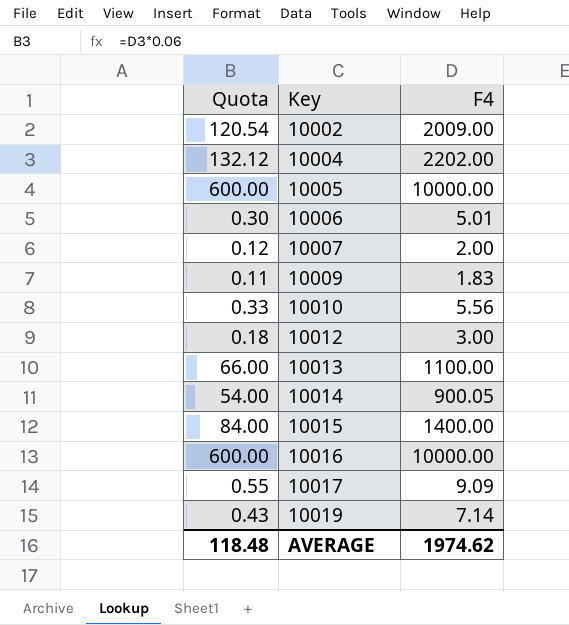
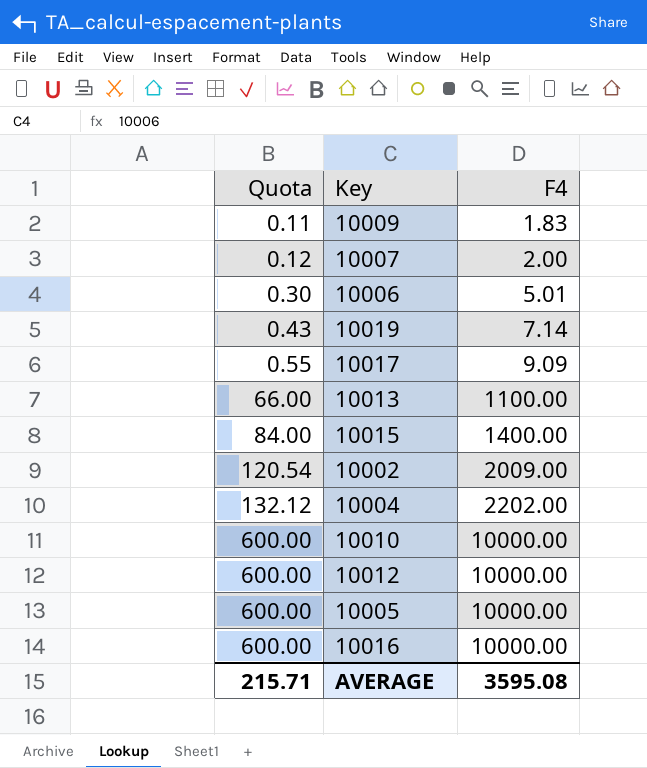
row order: Key ascending -> Quota ascending
row 10014: 54.00 | 900.05 -> none
10010 | Quota: 0.33 -> 600.00
10010 | F4: 5.56 -> 10000.00
10012 | Quota: 0.18 -> 600.00
10012 | F4: 3.00 -> 10000.00
AVERAGE | Quota: 118.48 -> 215.71
AVERAGE | F4: 1974.62 -> 3595.08

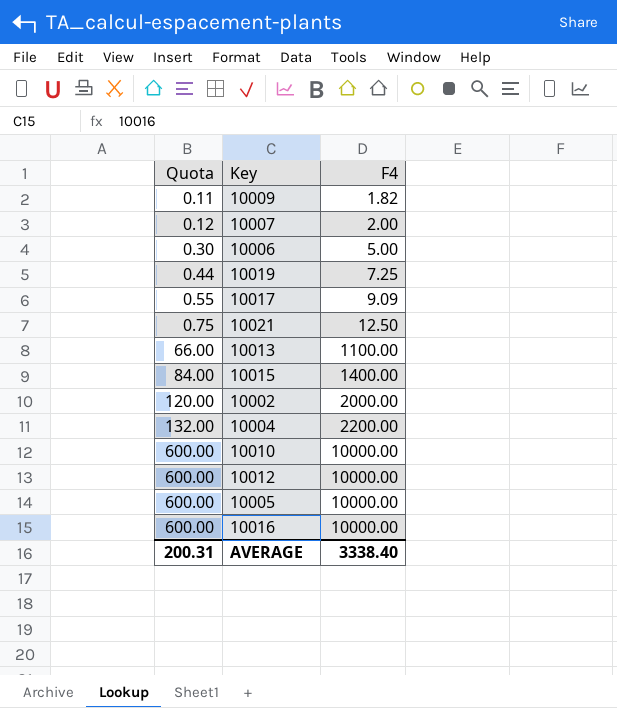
10009 | F4: 1.83 -> 1.82
10006 | F4: 5.01 -> 5.00
10019 | Quota: 0.43 -> 0.44
10019 | F4: 7.14 -> 7.25
row 10021: none -> 0.75 | 12.50
10002 | Quota: 120.54 -> 120.00
10002 | F4: 2009.00 -> 2000.00
10004 | Quota: 132.12 -> 132.00
10004 | F4: 2202.00 -> 2200.00
AVERAGE | Quota: 215.71 -> 200.31
AVERAGE | F4: 3595.08 -> 3338.40

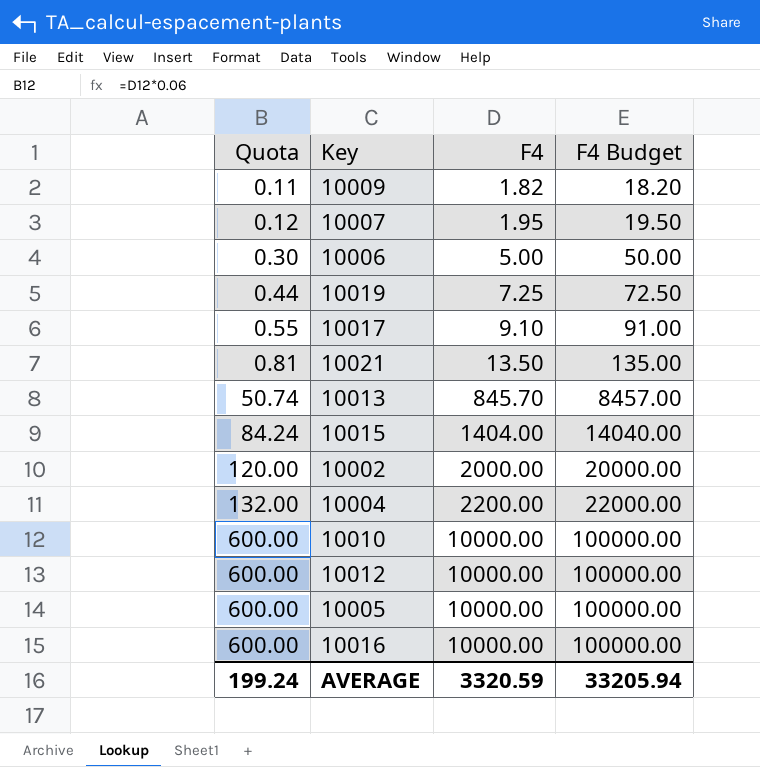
column F4 Budget | formula: none -> [F4] * 10
10007 | F4: 2.00 -> 1.95
10017 | F4: 9.09 -> 9.10
10021 | Quota: 0.75 -> 0.81
10021 | F4: 12.50 -> 13.50
10013 | Quota: 66.00 -> 50.74
10013 | F4: 1100.00 -> 845.70
10015 | Quota: 84.00 -> 84.24
10015 | F4: 1400.00 -> 1404.00
AVERAGE | Quota: 200.31 -> 199.24
AVERAGE | F4: 3338.40 -> 3320.59

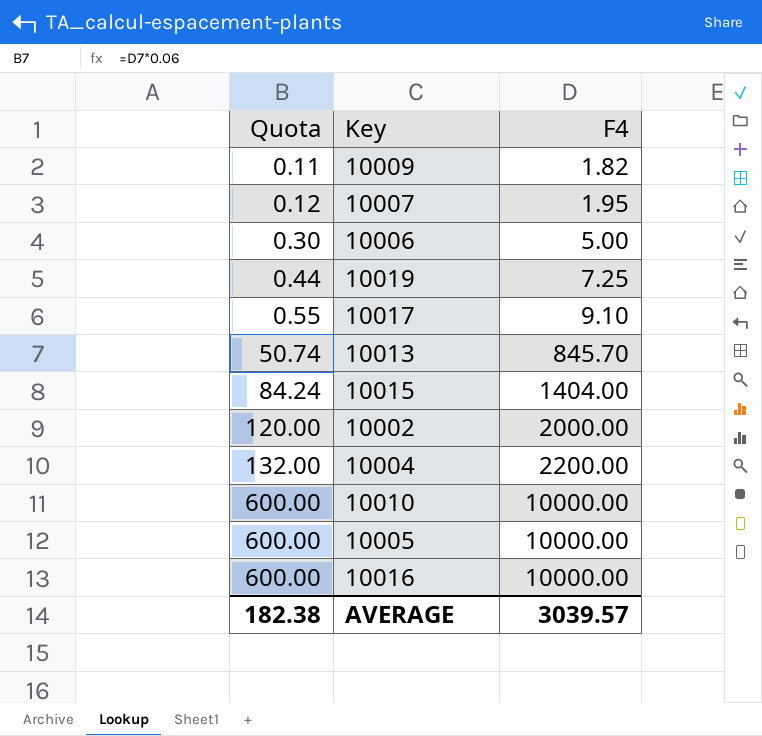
column F4 Budget | formula: [F4] * 10 -> none
row 10021: 0.81 | 13.50 | 135.00 -> none
row 10012: 600.00 | 10000.00 | 100000.00 -> none
AVERAGE | Quota: 199.24 -> 182.38
AVERAGE | F4: 3320.59 -> 3039.57

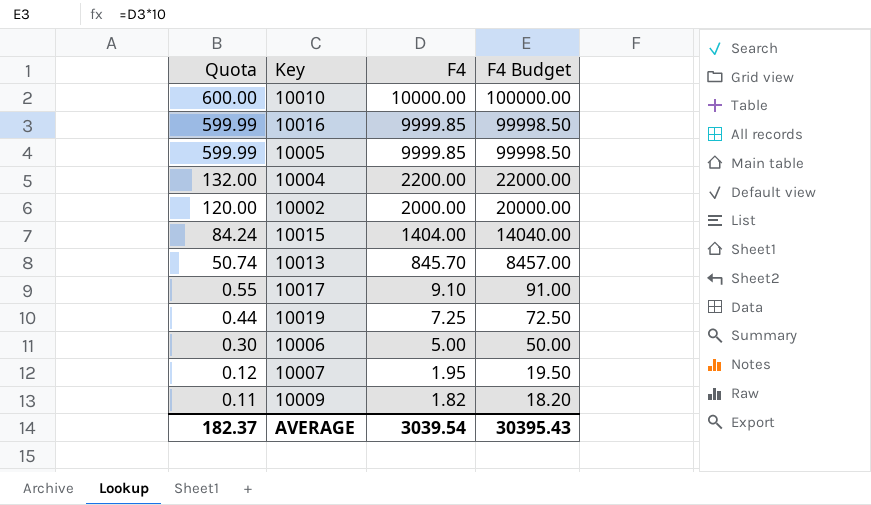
row order: Quota ascending -> Quota descending
column F4 Budget | formula: none -> [F4] * 10
10016 | Quota: 600.00 -> 599.99
10016 | F4: 10000.00 -> 9999.85
10005 | Quota: 600.00 -> 599.99
10005 | F4: 10000.00 -> 9999.85
AVERAGE | Quota: 182.38 -> 182.37
AVERAGE | F4: 3039.57 -> 3039.54

